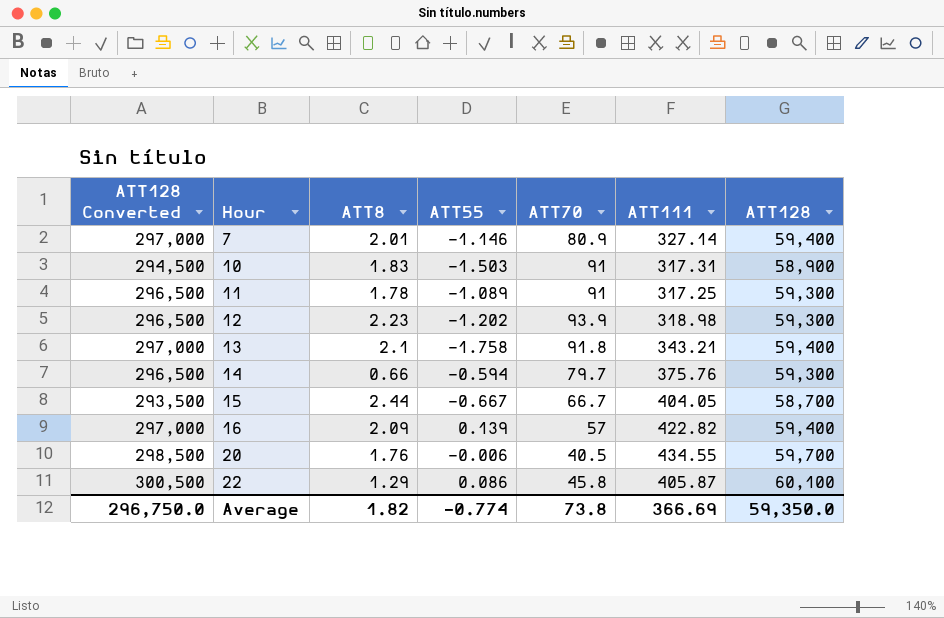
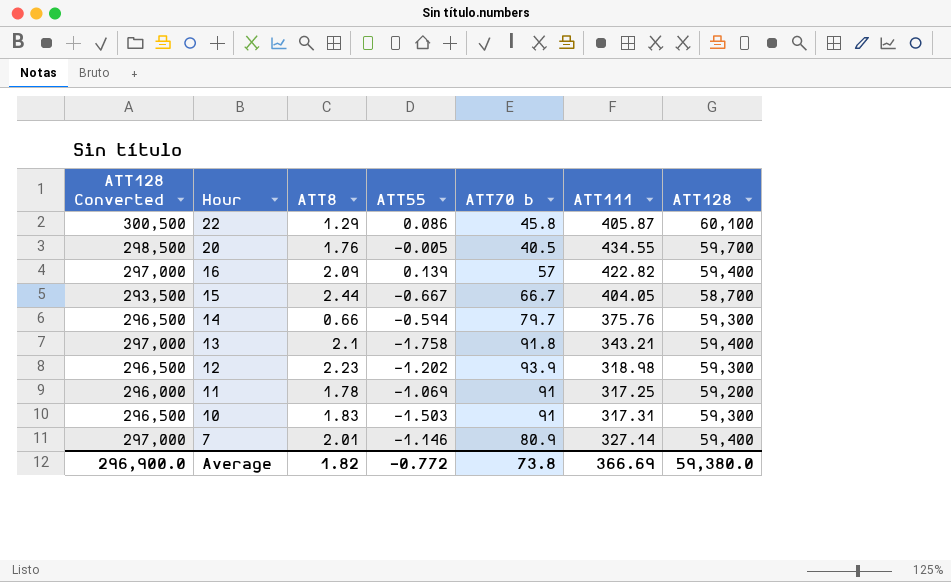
row order: Hour ascending -> Hour descending
column name: ATT70 -> ATT70 b
20 | ATT55: -0.006 -> -0.005
11 | ATT128 Converted: 296,500 -> 296,000
11 | ATT55: -1.089 -> -1.069
11 | ATT128: 59,300 -> 59,200
10 | ATT128 Converted: 294,500 -> 296,500
10 | ATT128: 58,900 -> 59,300
Average | ATT128 Converted: 296,750.0 -> 296,900.0
Average | ATT55: -0.774 -> -0.772
Average | ATT128: 59,350.0 -> 59,380.0

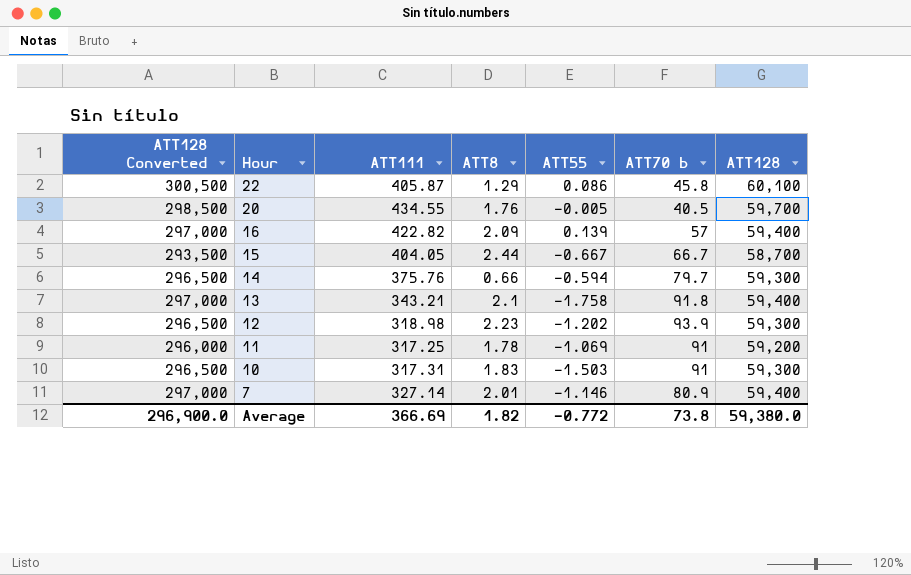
column ATT111 | position: 6 -> 3

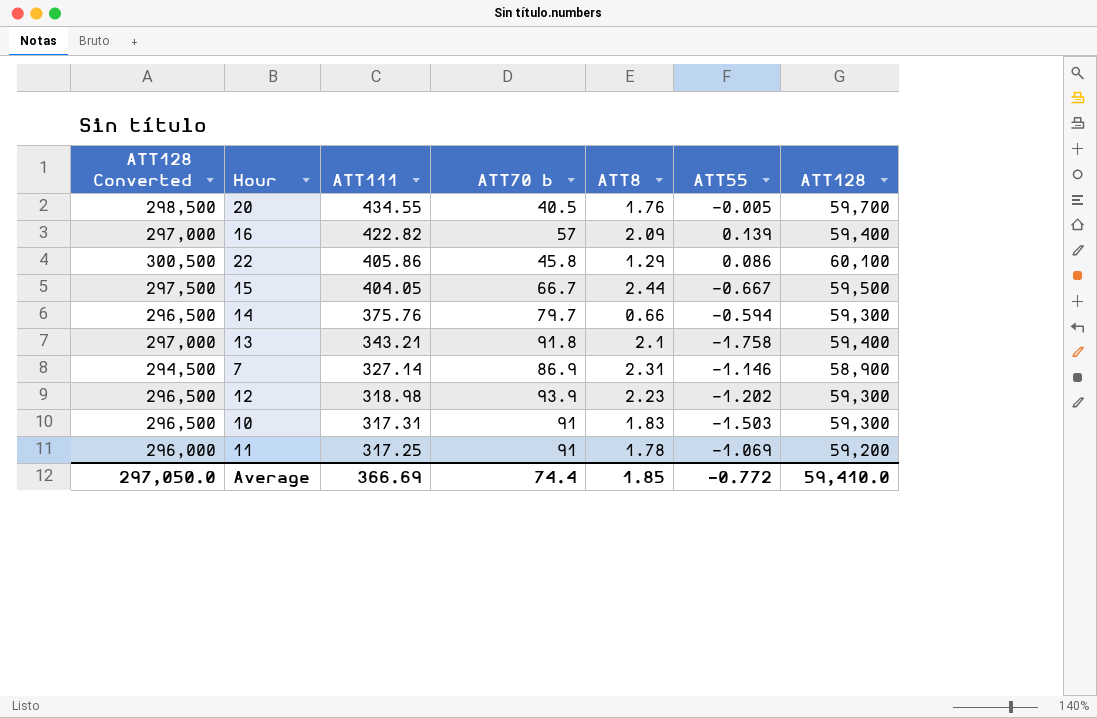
row order: Hour descending -> ATT111 descending
column ATT70 b | position: 6 -> 4
22 | ATT111: 405.87 -> 405.86
15 | ATT128 Converted: 293,500 -> 297,500
15 | ATT128: 58,700 -> 59,500
7 | ATT128 Converted: 297,000 -> 294,500
7 | ATT70 b: 80.9 -> 86.9
7 | ATT8: 2.01 -> 2.31
7 | ATT128: 59,400 -> 58,900
Average | ATT128 Converted: 296,900.0 -> 297,050.0
Average | ATT70 b: 73.8 -> 74.4
Average | ATT8: 1.82 -> 1.85
Average | ATT128: 59,380.0 -> 59,410.0

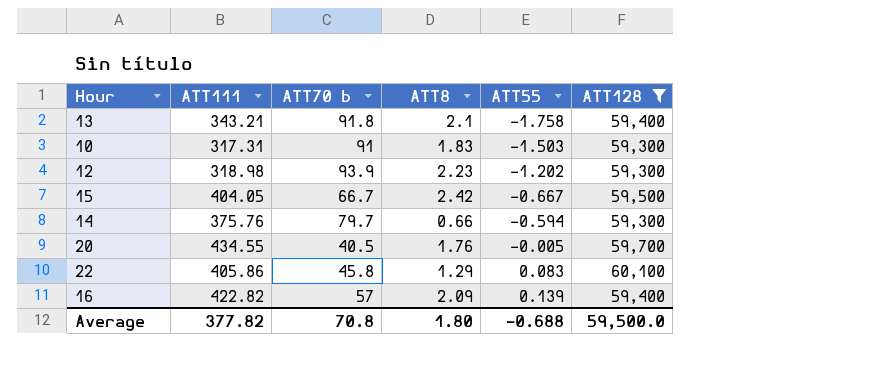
filter: none -> ATT128 >= 59,300
row order: ATT111 descending -> ATT55 ascending
column ATT128 Converted | formula: [ATT128] * 5 -> none
15 | ATT8: 2.44 -> 2.42
22 | ATT55: 0.086 -> 0.083
Average | ATT111: 366.69 -> 377.82
Average | ATT70 b: 74.4 -> 70.8
Average | ATT8: 1.85 -> 1.80
Average | ATT55: -0.772 -> -0.688
Average | ATT128: 59,410.0 -> 59,500.0

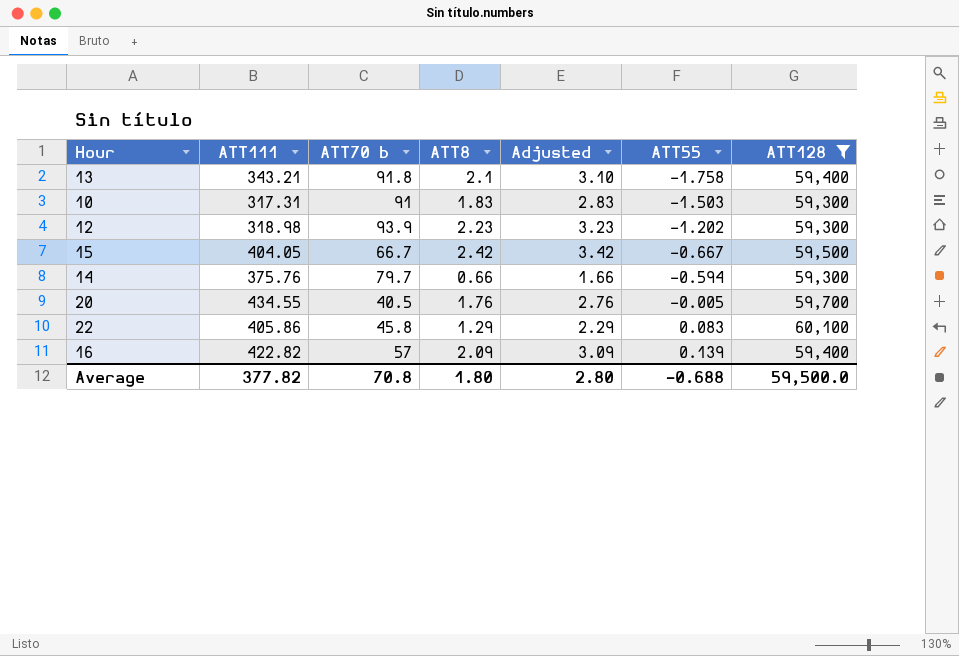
column Adjusted | formula: none -> [ATT8] + 1

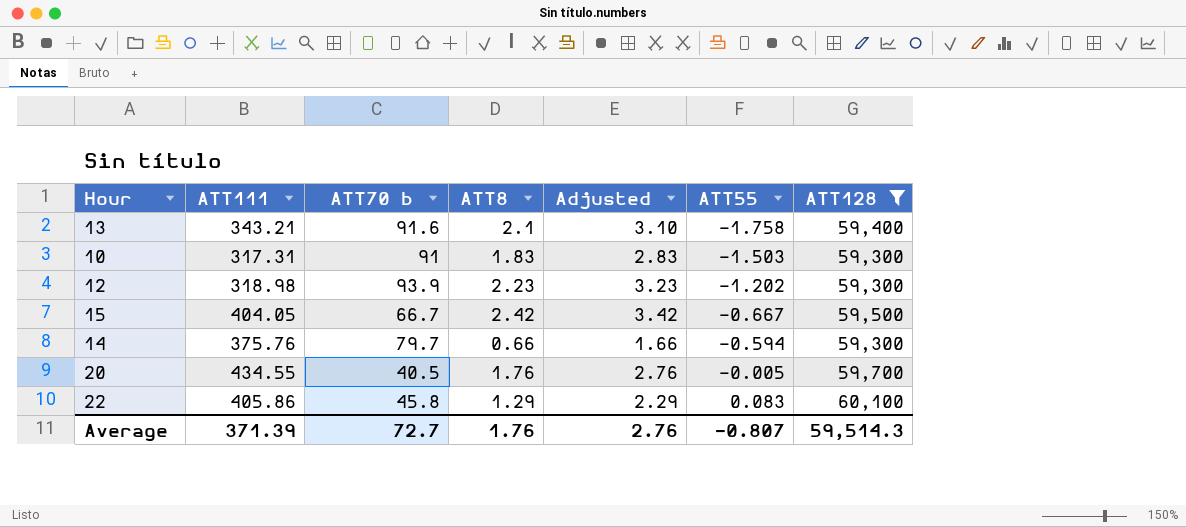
row 16: 422.82 | 57 | 2.09 | 3.09 | 0.139 | 59,400 -> none
13 | ATT70 b: 91.8 -> 91.6
Average | ATT111: 377.82 -> 371.39
Average | ATT70 b: 70.8 -> 72.7
Average | ATT8: 1.80 -> 1.76
Average | Adjusted: 2.80 -> 2.76
Average | ATT55: -0.688 -> -0.807
Average | ATT128: 59,500.0 -> 59,514.3

